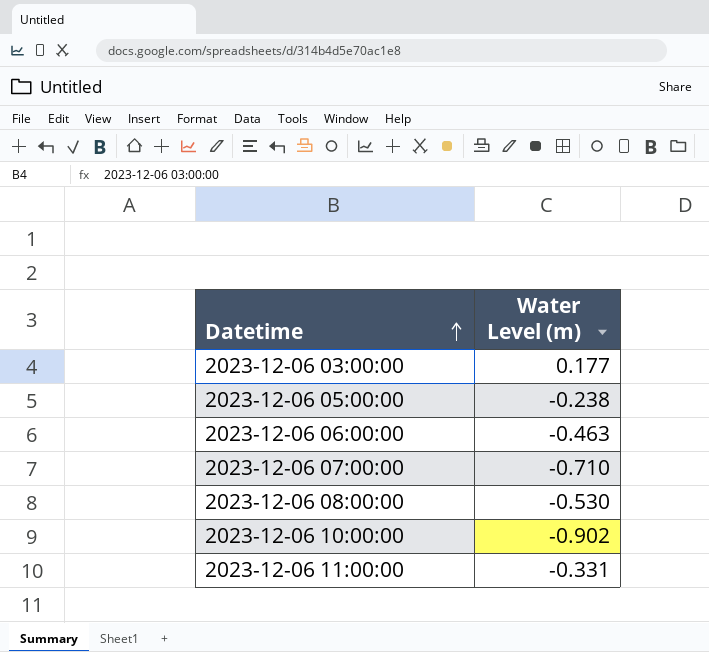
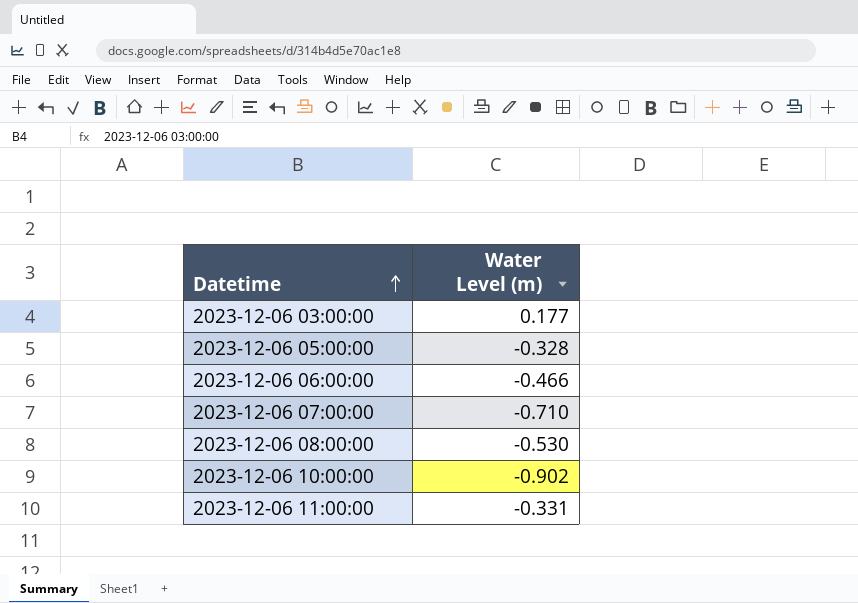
2023-12-06 05:00:00 | Water Level (m): -0.238 -> -0.328
2023-12-06 06:00:00 | Water Level (m): -0.463 -> -0.466

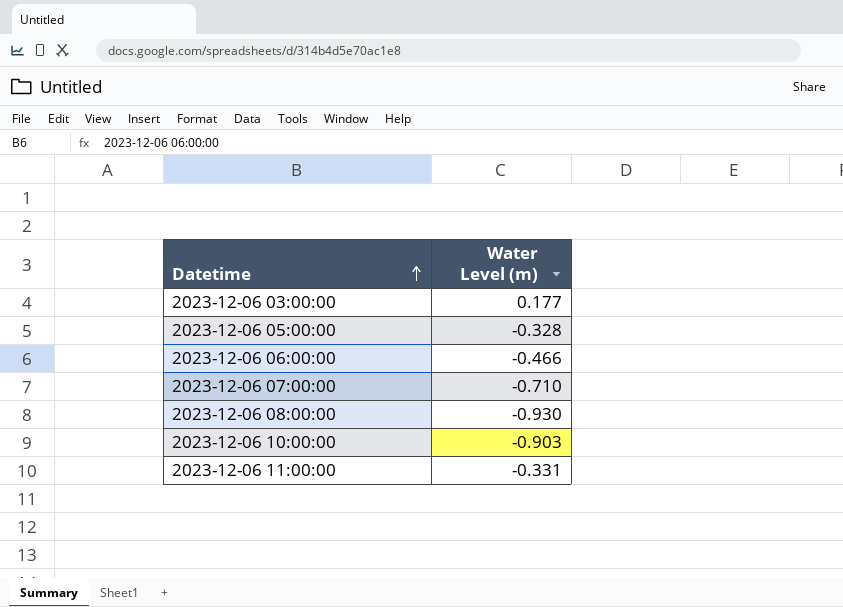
2023-12-06 08:00:00 | Water Level (m): -0.530 -> -0.930
2023-12-06 10:00:00 | Water Level (m): -0.902 -> -0.903

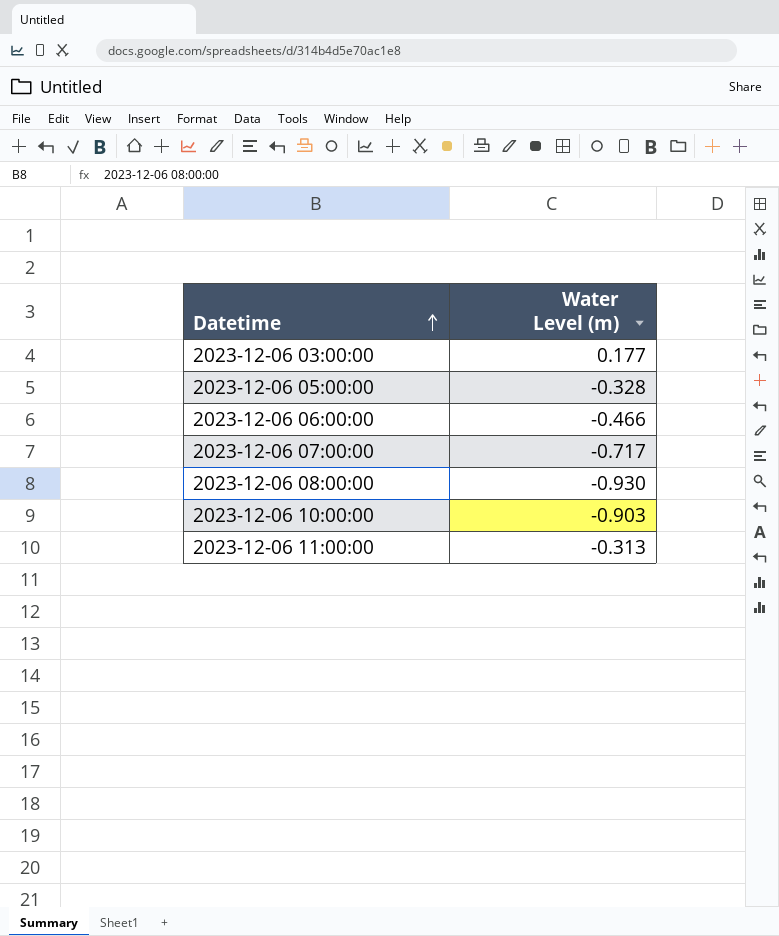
2023-12-06 07:00:00 | Water Level (m): -0.710 -> -0.717
2023-12-06 11:00:00 | Water Level (m): -0.331 -> -0.313

